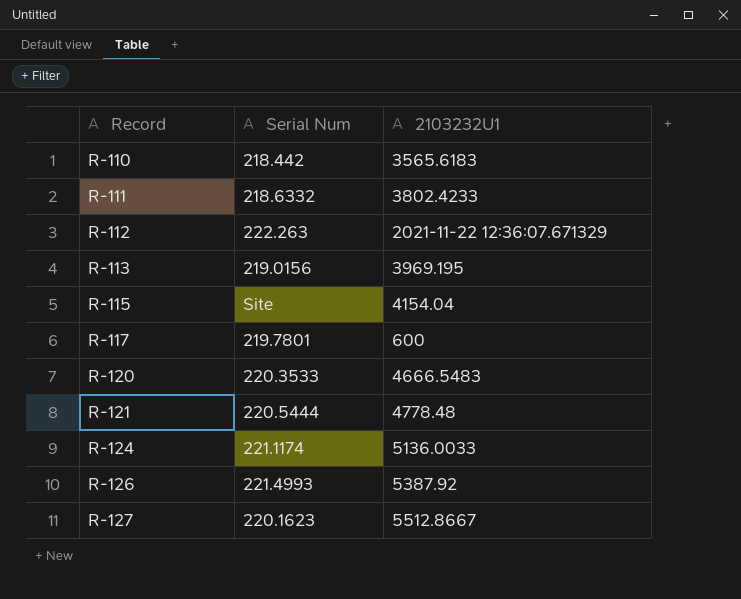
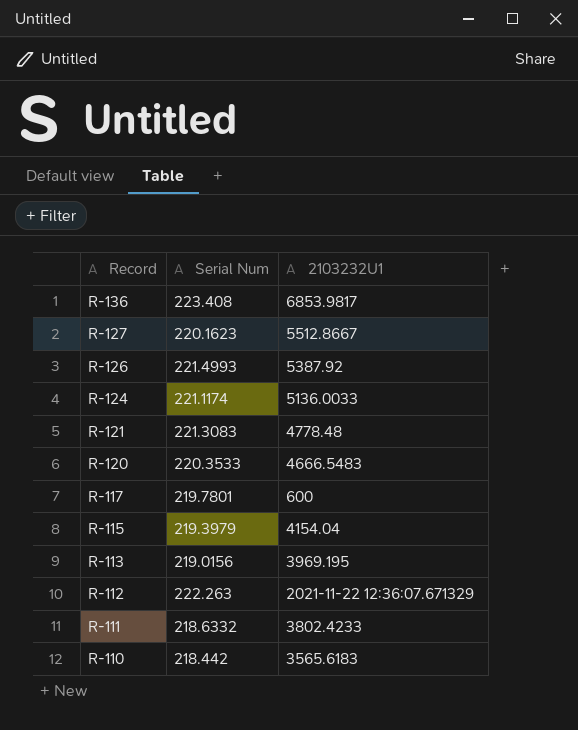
row order: Record ascending -> Record descending
row R-136: none -> 223.408 | 6853.9817
R-121 | Serial Num: 220.5444 -> 221.3083
R-115 | Serial Num: Site -> 219.3979

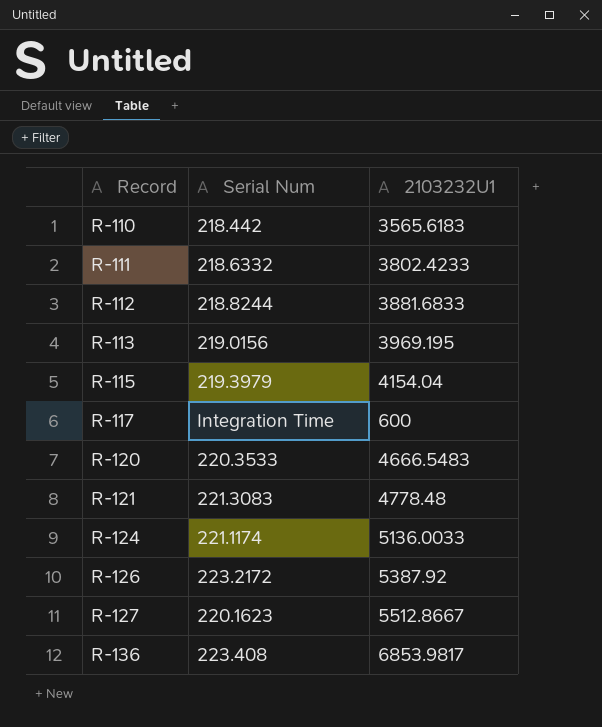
row order: Record descending -> Record ascending
R-112 | Serial Num: 222.263 -> 218.8244
R-112 | 2103232U1: 2021-11-22 12:36:07.671329 -> 3881.6833
R-117 | Serial Num: 219.7801 -> Integration Time
R-126 | Serial Num: 221.4993 -> 223.2172

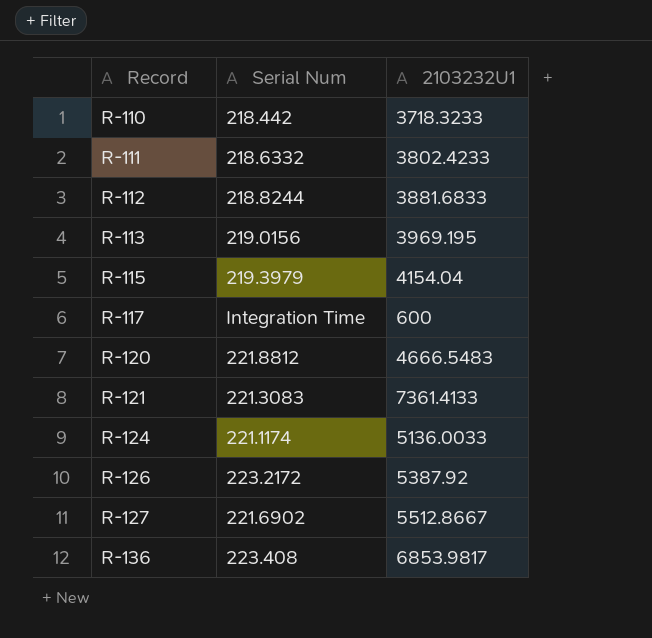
R-110 | 2103232U1: 3565.6183 -> 3718.3233
R-120 | Serial Num: 220.3533 -> 221.8812
R-121 | 2103232U1: 4778.48 -> 7361.4133
R-127 | Serial Num: 220.1623 -> 221.6902

